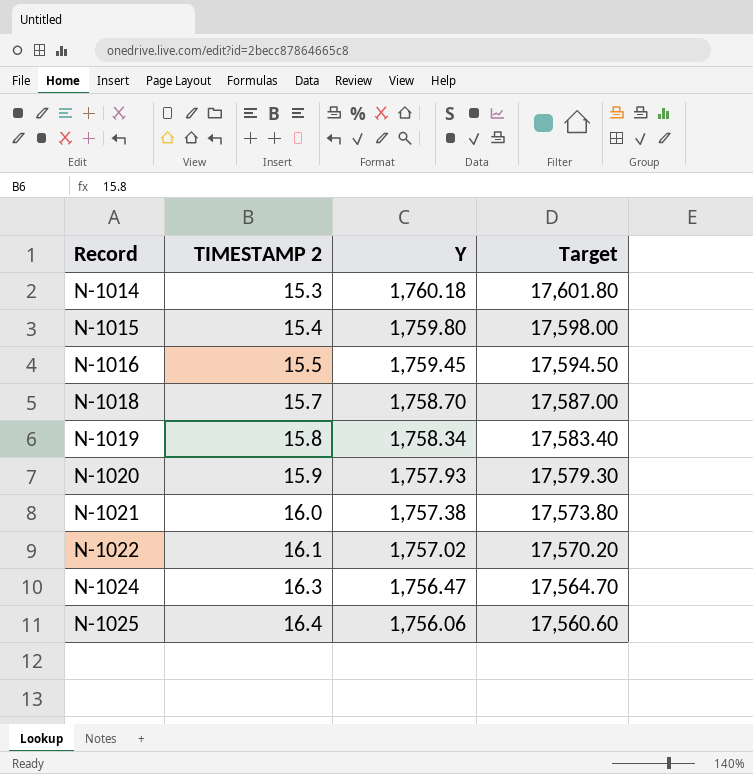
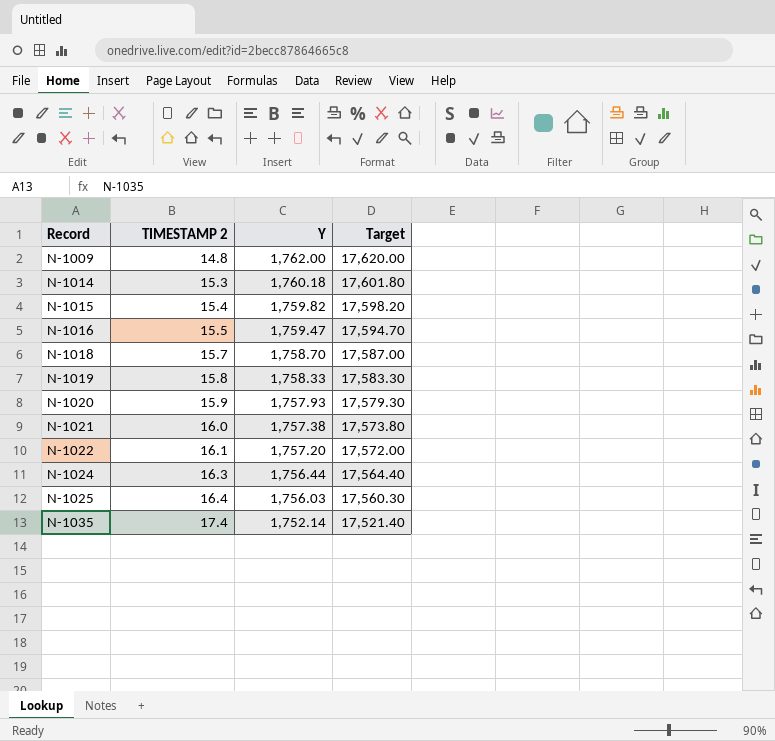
row N-1009: none -> 14.8 | 1,762.00 | 17,620.00
N-1015 | Y: 1,759.80 -> 1,759.82
N-1015 | Target: 17,598.00 -> 17,598.20
N-1016 | Y: 1,759.45 -> 1,759.47
N-1016 | Target: 17,594.50 -> 17,594.70
N-1019 | Y: 1,758.34 -> 1,758.33
N-1019 | Target: 17,583.40 -> 17,583.30
N-1022 | Y: 1,757.02 -> 1,757.20
N-1022 | Target: 17,570.20 -> 17,572.00
N-1024 | Y: 1,756.47 -> 1,756.44
N-1024 | Target: 17,564.70 -> 17,564.40
N-1025 | Y: 1,756.06 -> 1,756.03
N-1025 | Target: 17,560.60 -> 17,560.30
row N-1035: none -> 17.4 | 1,752.14 | 17,521.40

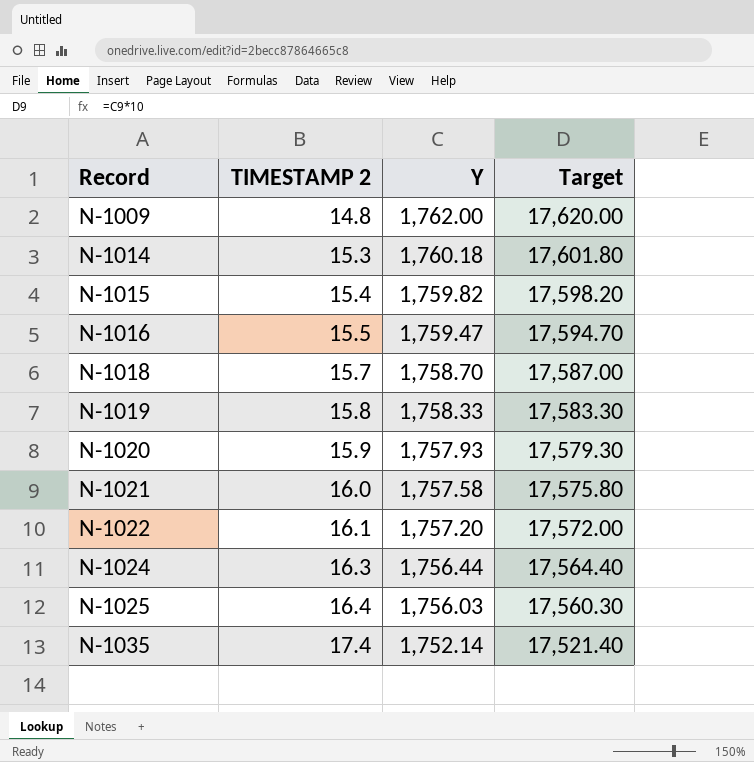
N-1021 | Y: 1,757.38 -> 1,757.58
N-1021 | Target: 17,573.80 -> 17,575.80

